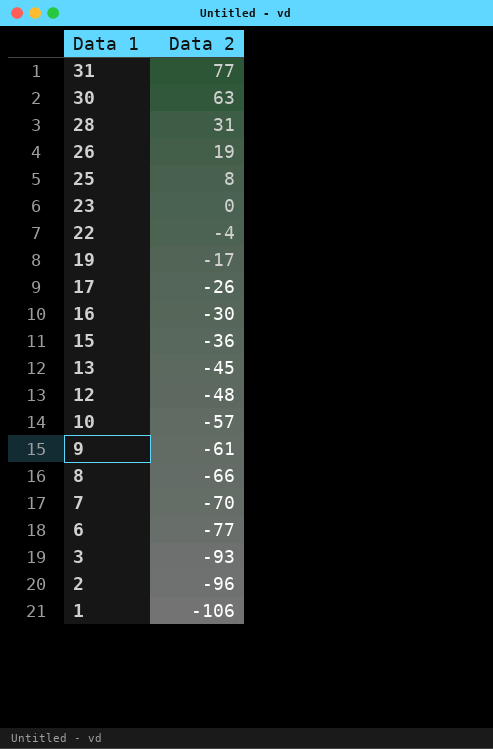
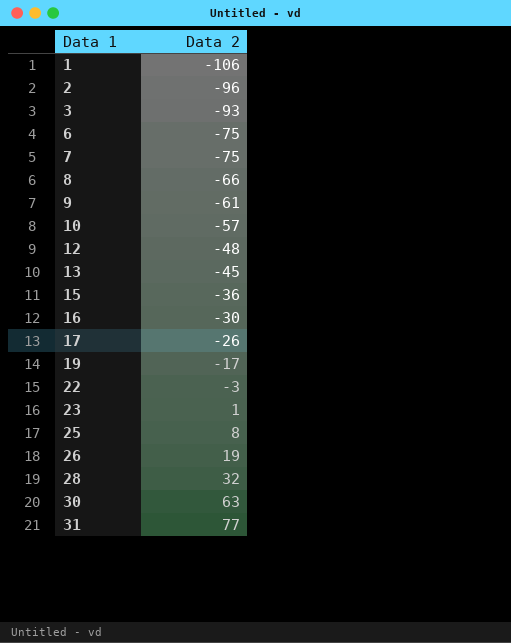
row order: Data 1 descending -> Data 1 ascending
6 | Data 2: -77 -> -75
7 | Data 2: -70 -> -75
22 | Data 2: -4 -> -3
23 | Data 2: 0 -> 1
28 | Data 2: 31 -> 32

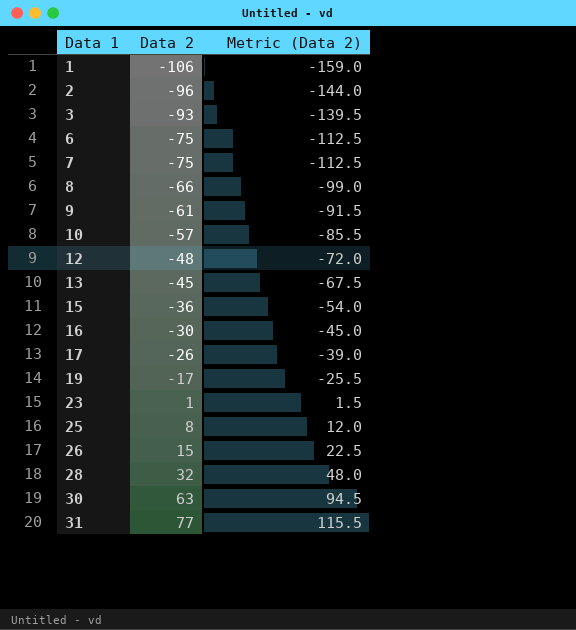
column Metric (Data 2) | formula: none -> [Data 2] * 1.5
row 22: -3 -> none
26 | Data 2: 19 -> 15

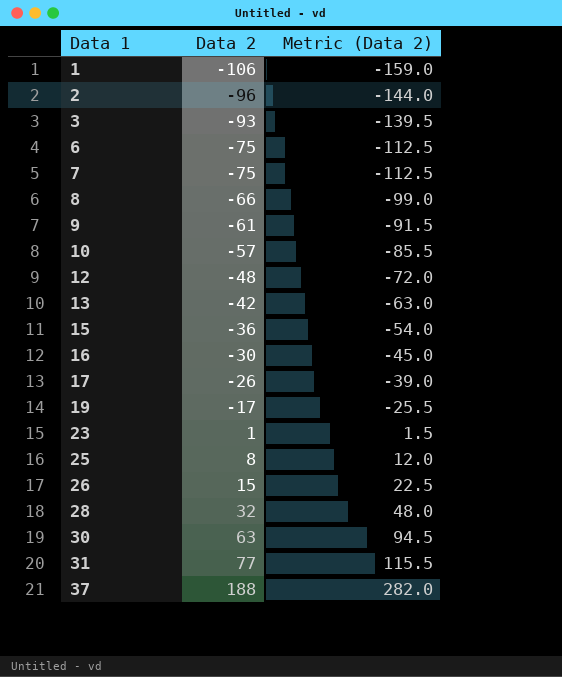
13 | Data 2: -45 -> -42
13 | Metric (Data 2): -67.5 -> -63.0
row 37: none -> 188 | 282.0

